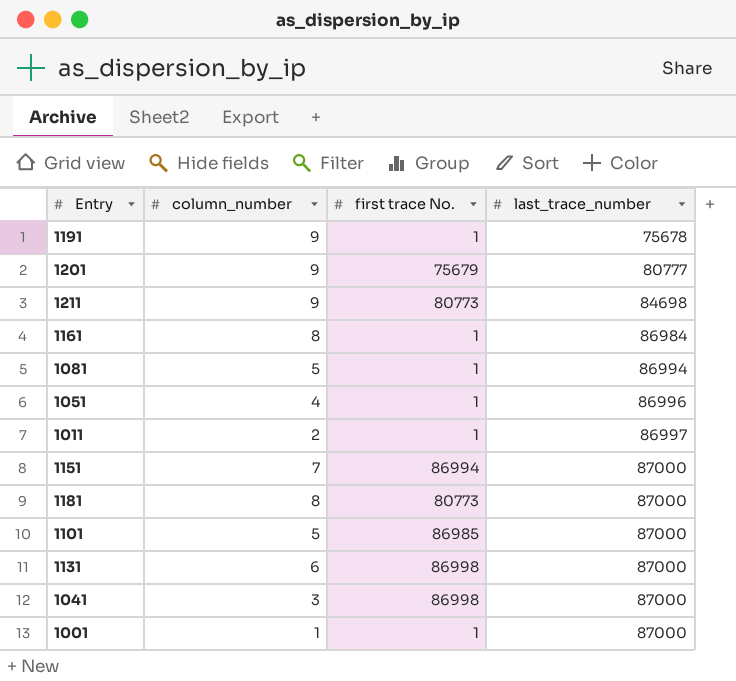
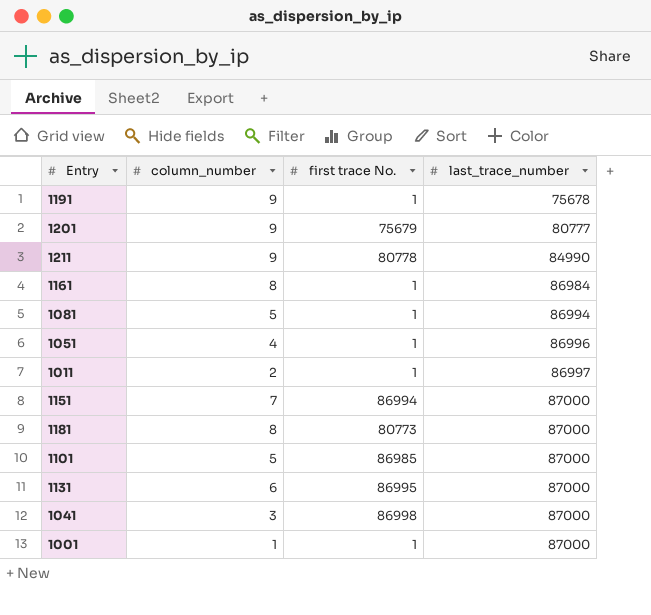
1211 | first trace No.: 80773 -> 80778
1211 | last_trace_number: 84698 -> 84990
1131 | first trace No.: 86998 -> 86995

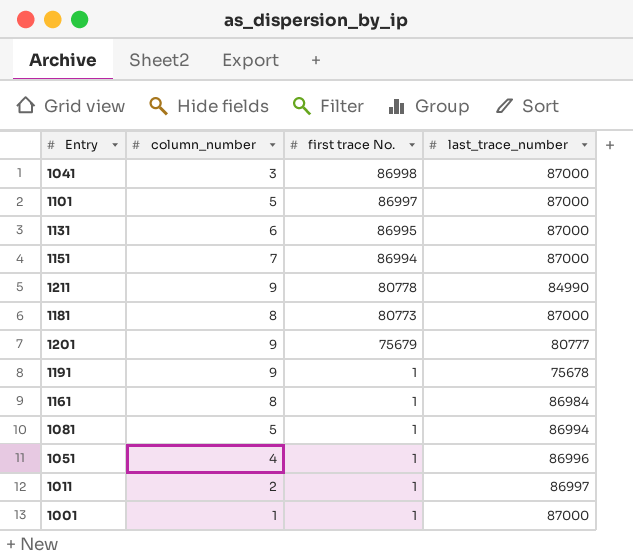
row order: last_trace_number ascending -> first trace No. descending
1101 | first trace No.: 86985 -> 86997

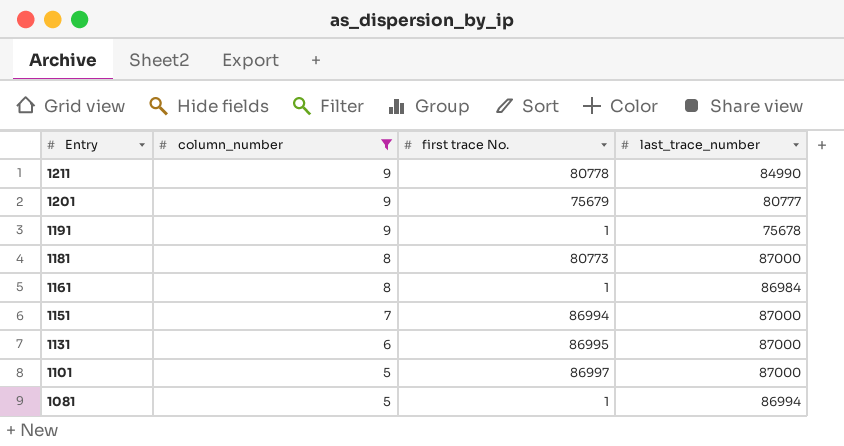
filter: none -> column_number >= 5
row order: first trace No. descending -> Entry descending

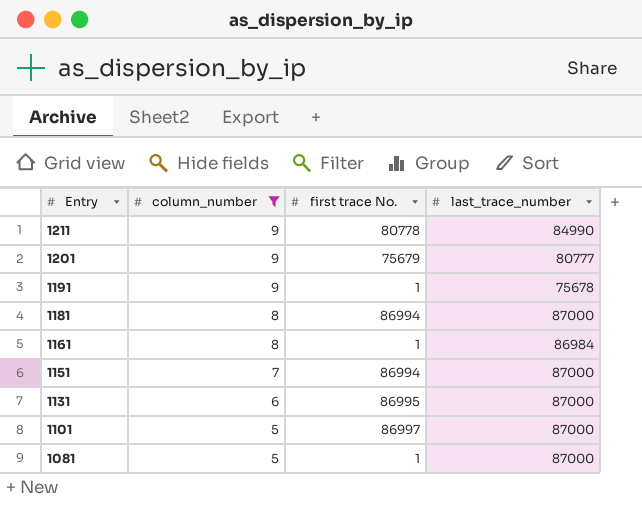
1181 | first trace No.: 80773 -> 86994
1081 | last_trace_number: 86994 -> 87000

